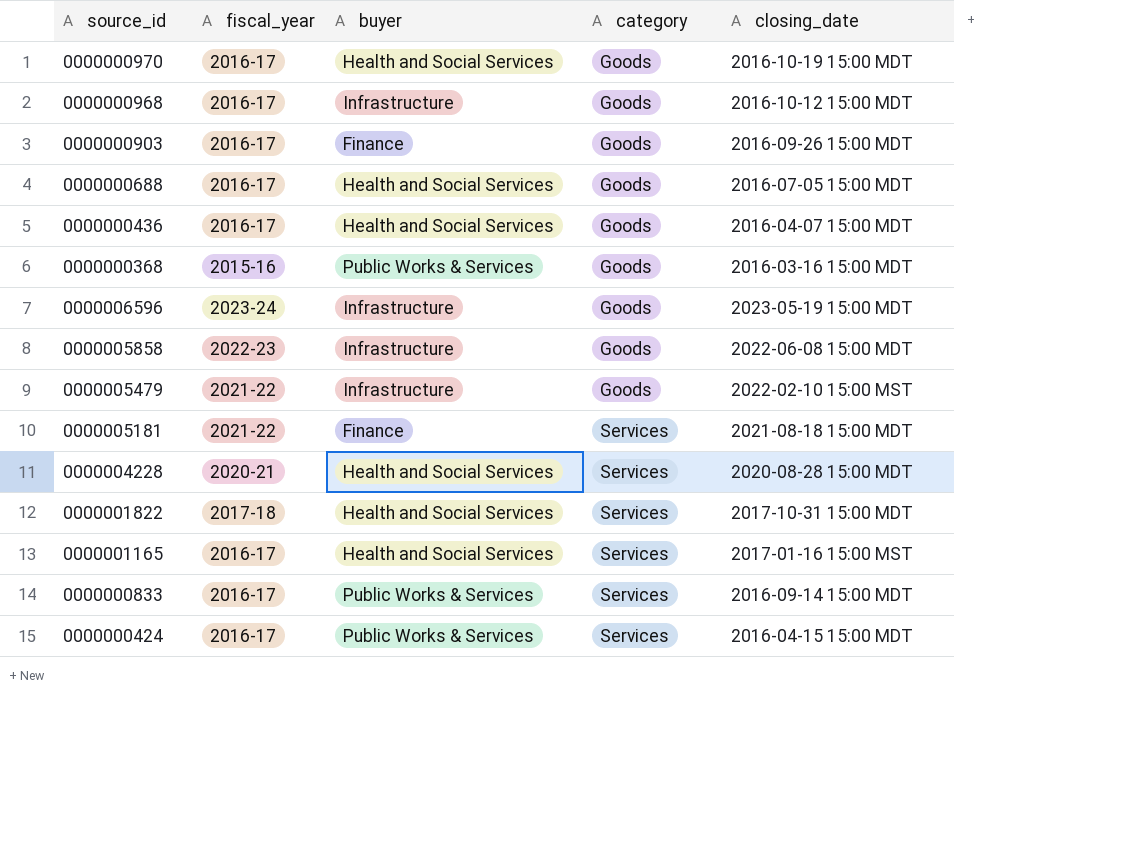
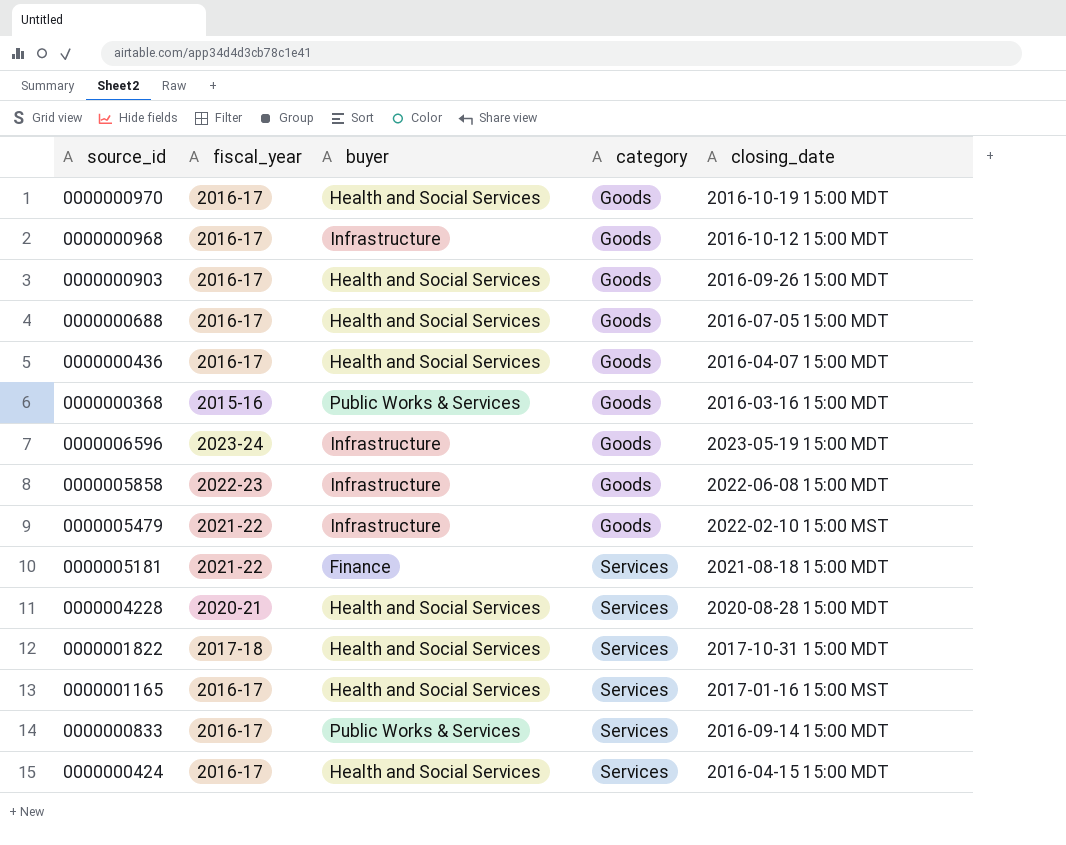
0000000903 | buyer: Finance -> Health and Social Services
0000000424 | buyer: Public Works & Services -> Health and Social Services

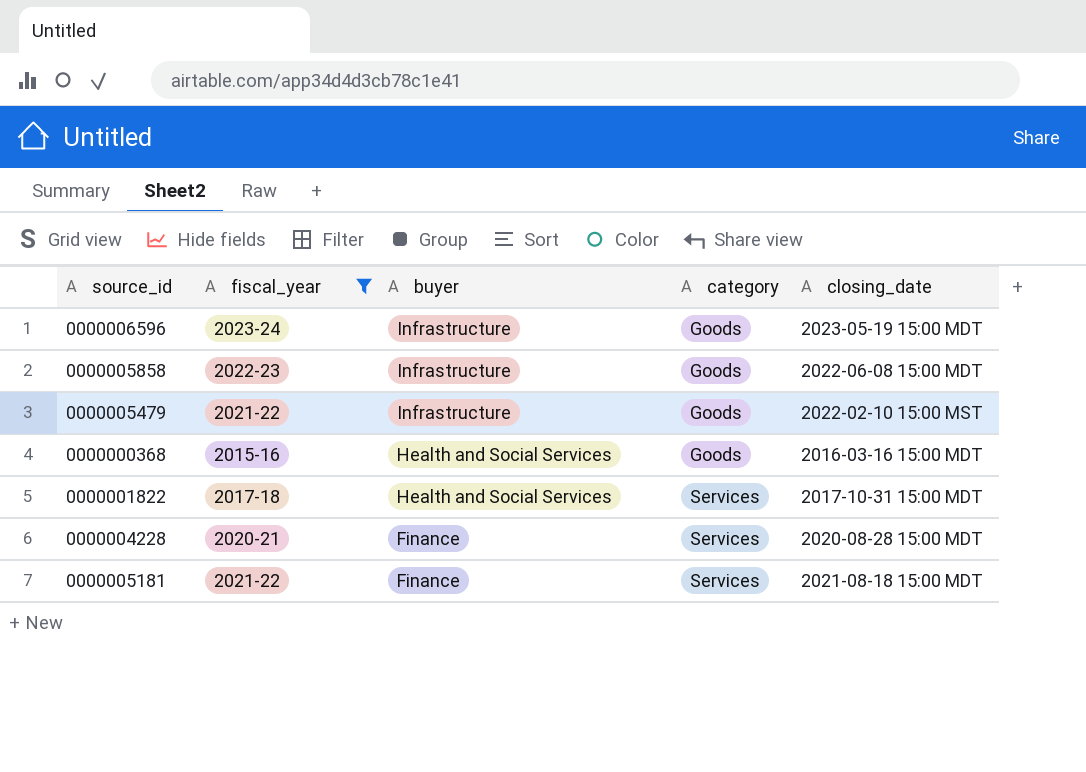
filter: none -> fiscal_year != 2016-17
row order: category ascending -> buyer descending
0000000368 | buyer: Public Works & Services -> Health and Social Services
0000004228 | buyer: Health and Social Services -> Finance

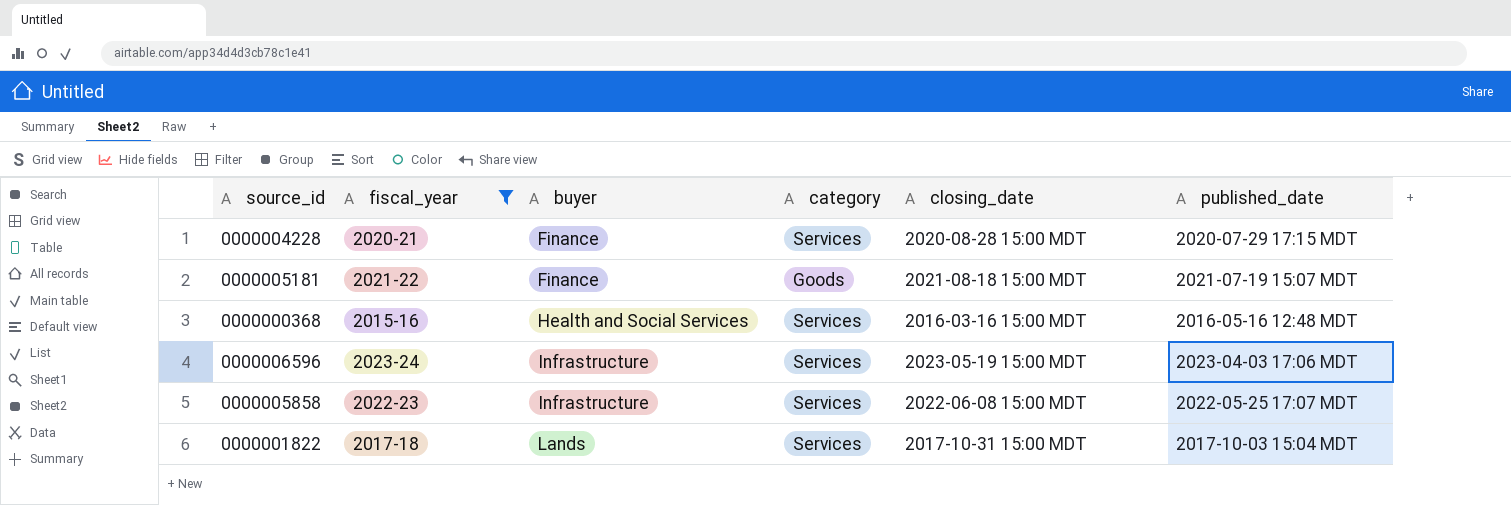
row order: buyer descending -> buyer ascending
column published_date | position: none -> 6
row 0000005479: 2021-22 | Infrastructure | Goods | 2022-02-10 15:00 MST -> none
0000005181 | category: Services -> Goods
0000000368 | category: Goods -> Services
0000006596 | category: Goods -> Services
0000005858 | category: Goods -> Services
0000001822 | buyer: Health and Social Services -> Lands

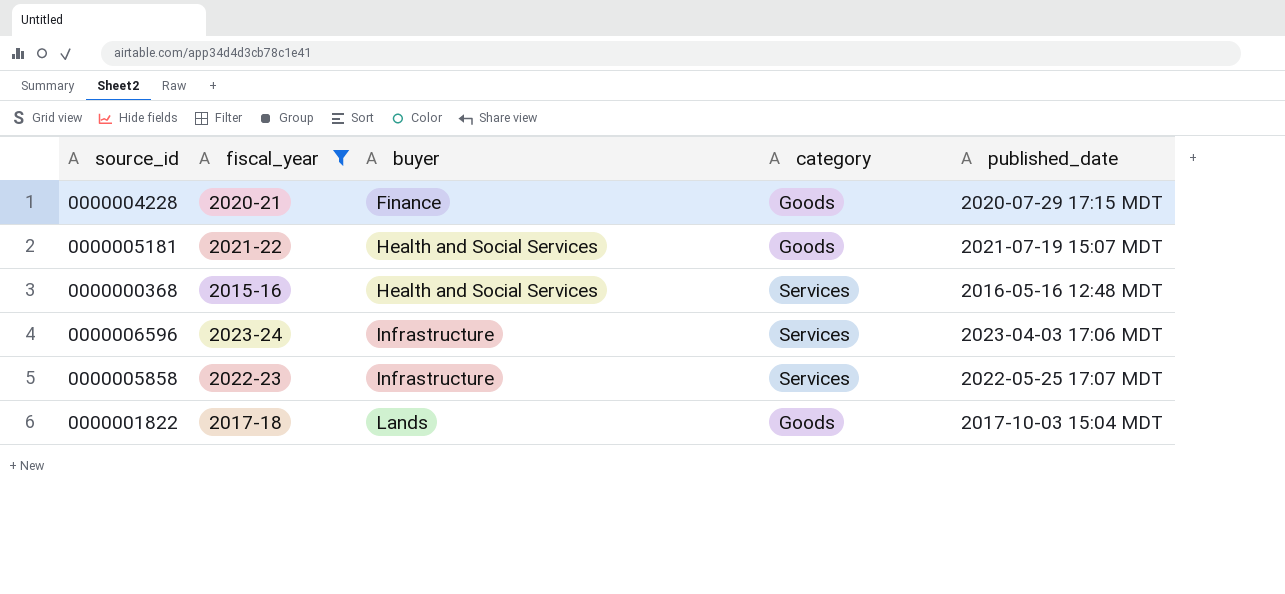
column closing_date | position: 5 -> none
0000004228 | category: Services -> Goods
0000005181 | buyer: Finance -> Health and Social Services
0000001822 | category: Services -> Goods

